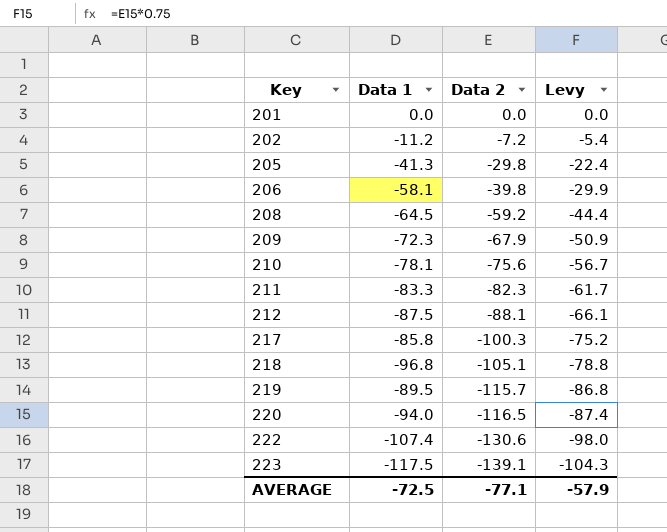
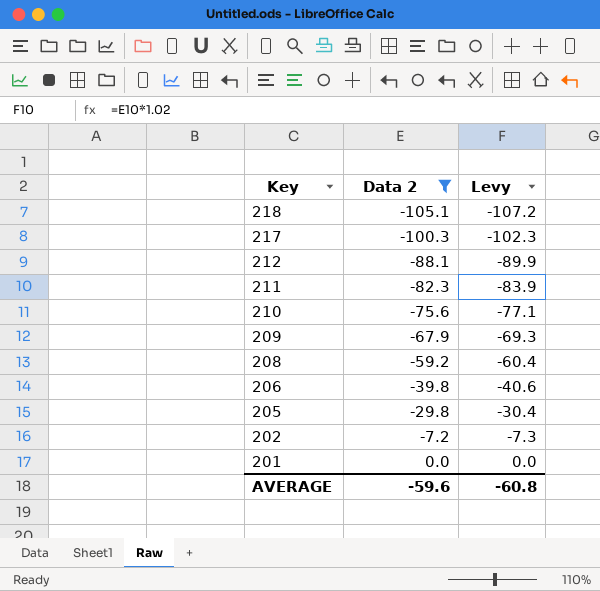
filter: none -> Data 2 >= -105.1
row order: Key ascending -> Key descending
column Data 1 | position: 2 -> none
column Levy | formula: [Data 2] * 0.75 -> [Data 2] * 1.02
AVERAGE | Data 2: -77.1 -> -59.6
AVERAGE | Levy: -57.9 -> -60.8

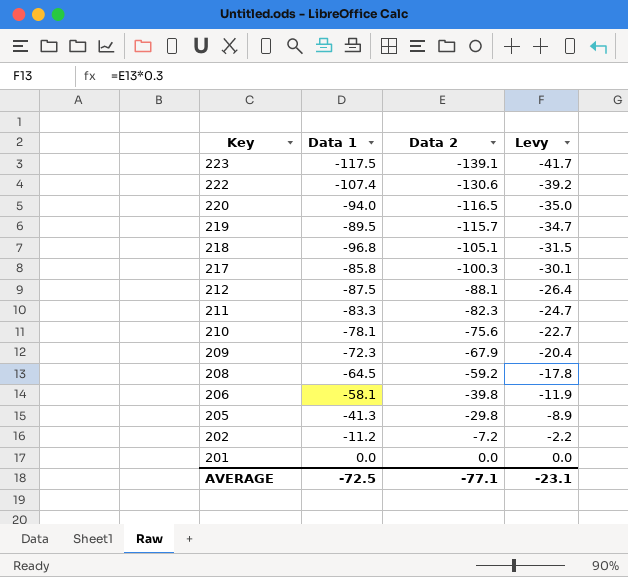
filter: Data 2 >= -105.1 -> none
column Data 1 | position: none -> 2
column Levy | formula: [Data 2] * 1.02 -> [Data 2] * 0.3
AVERAGE | Data 2: -59.6 -> -77.1
AVERAGE | Levy: -60.8 -> -23.1

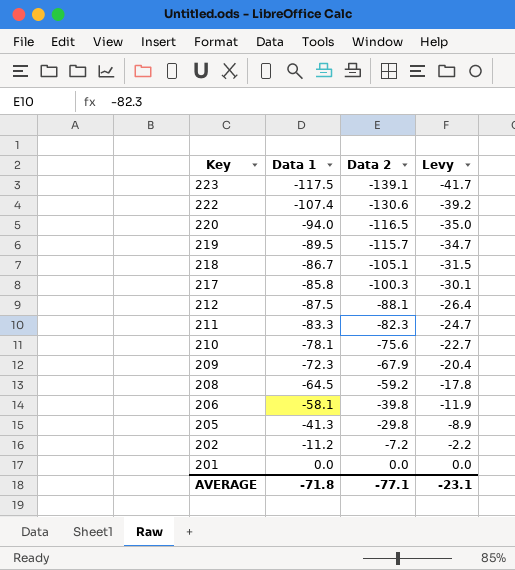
218 | Data 1: -96.8 -> -86.7
AVERAGE | Data 1: -72.5 -> -71.8

